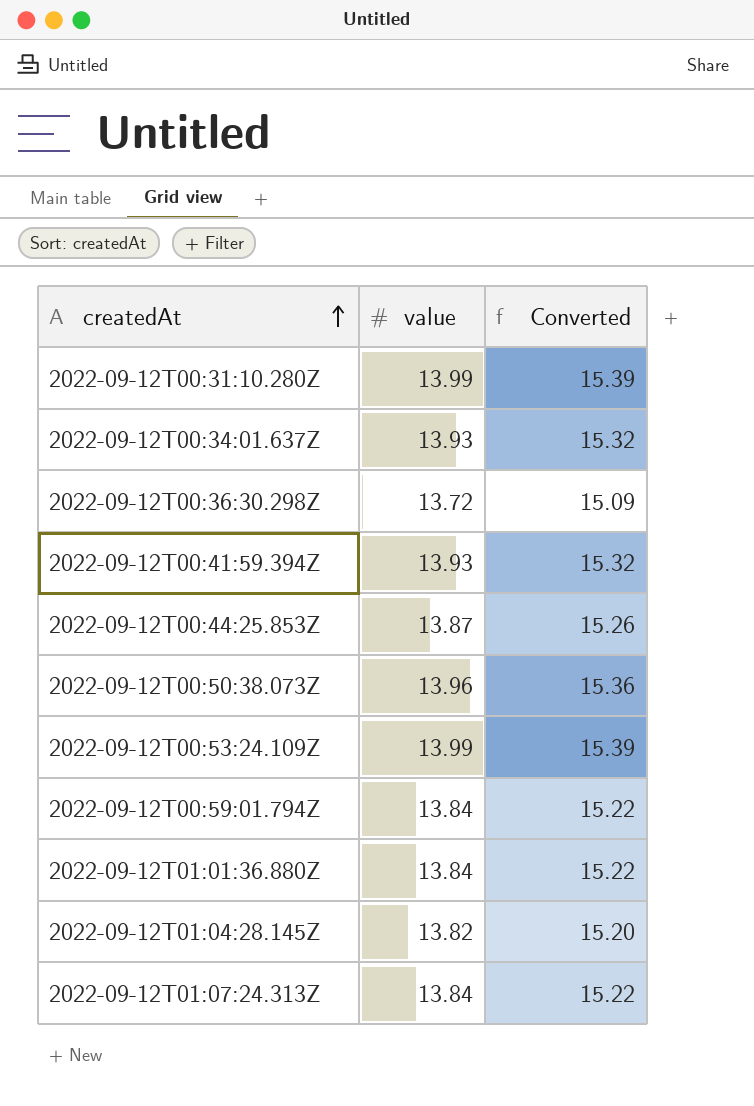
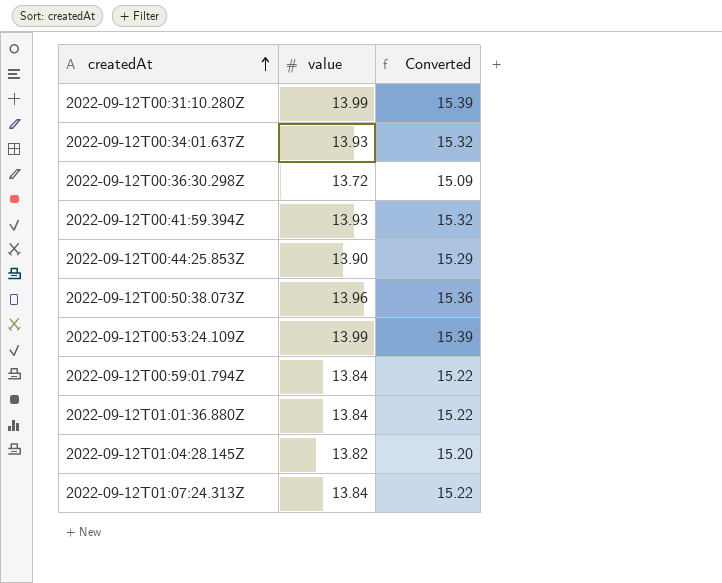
2022-09-12T00:44:25.853Z | value: 13.87 -> 13.90
2022-09-12T00:44:25.853Z | Converted: 15.26 -> 15.29

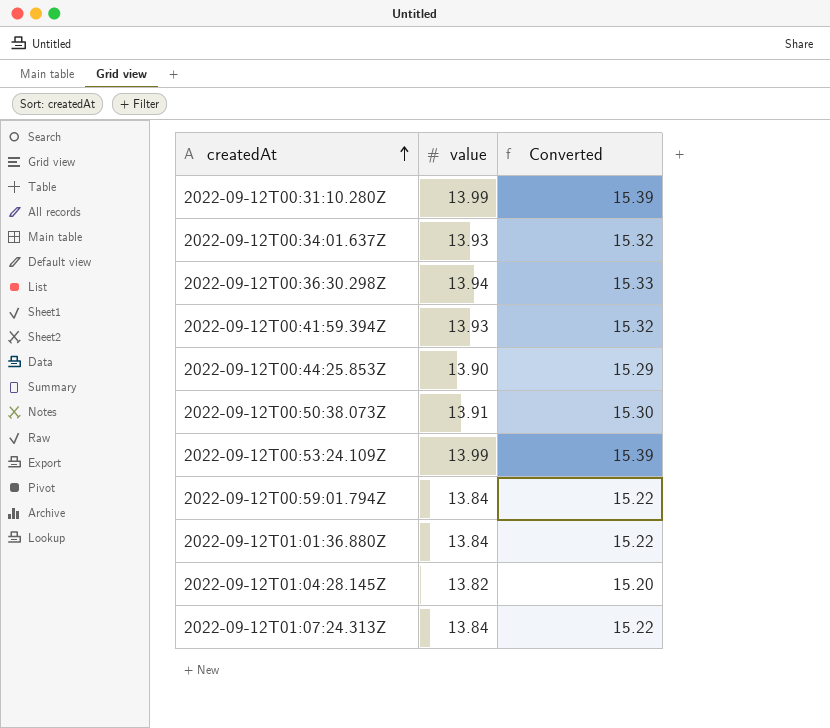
2022-09-12T00:36:30.298Z | value: 13.72 -> 13.94
2022-09-12T00:36:30.298Z | Converted: 15.09 -> 15.33
2022-09-12T00:50:38.073Z | value: 13.96 -> 13.91
2022-09-12T00:50:38.073Z | Converted: 15.36 -> 15.30

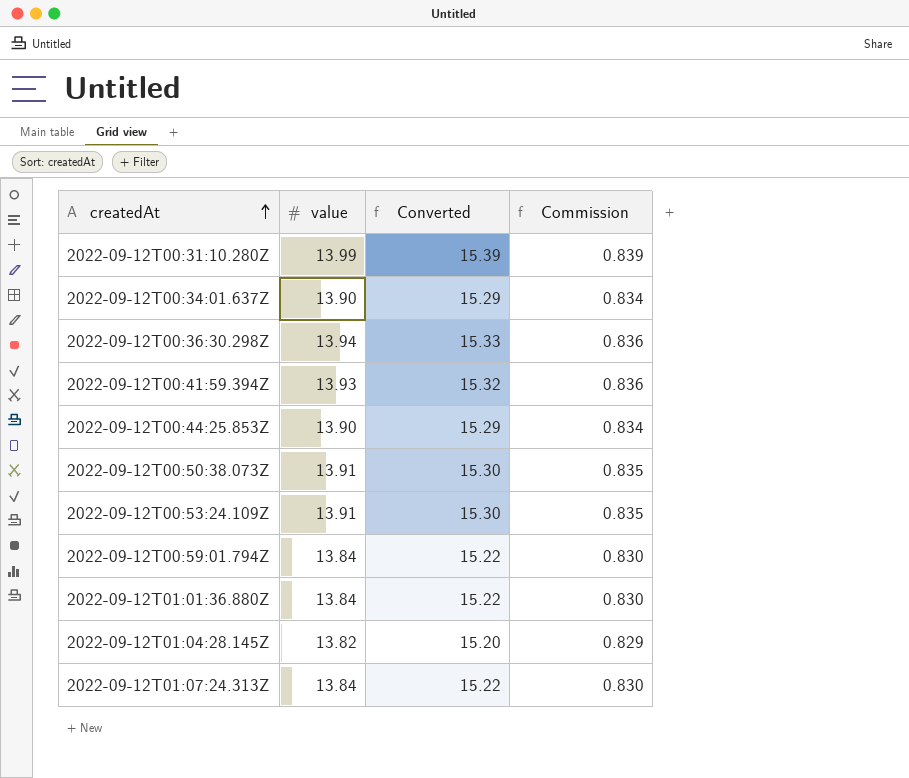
column Commission | formula: none -> [value] * 0.06
2022-09-12T00:34:01.637Z | value: 13.93 -> 13.90
2022-09-12T00:34:01.637Z | Converted: 15.32 -> 15.29
2022-09-12T00:53:24.109Z | value: 13.99 -> 13.91
2022-09-12T00:53:24.109Z | Converted: 15.39 -> 15.30

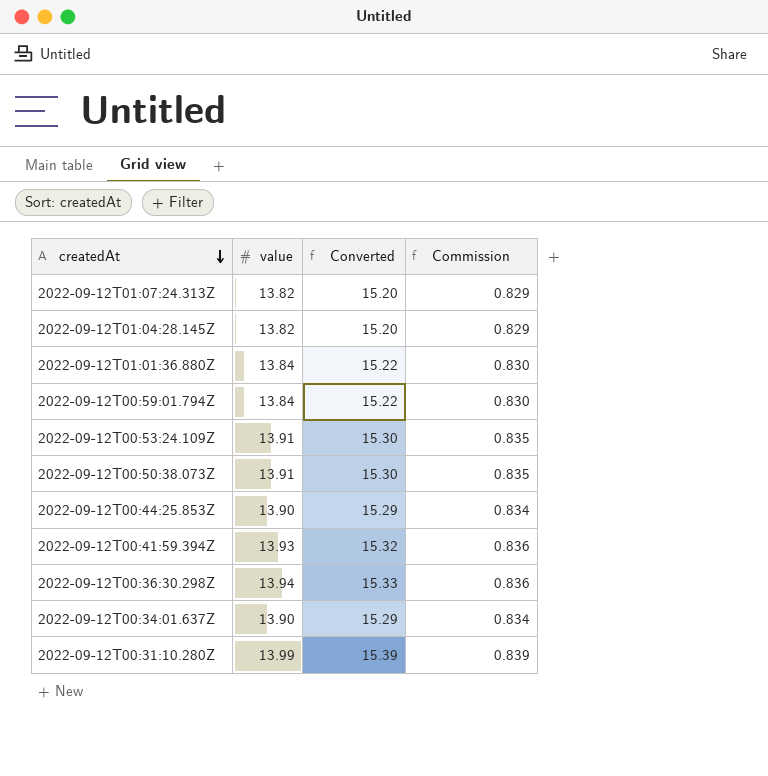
row order: createdAt ascending -> createdAt descending
2022-09-12T01:07:24.313Z | value: 13.84 -> 13.82
2022-09-12T01:07:24.313Z | Converted: 15.22 -> 15.20
2022-09-12T01:07:24.313Z | Commission: 0.830 -> 0.829

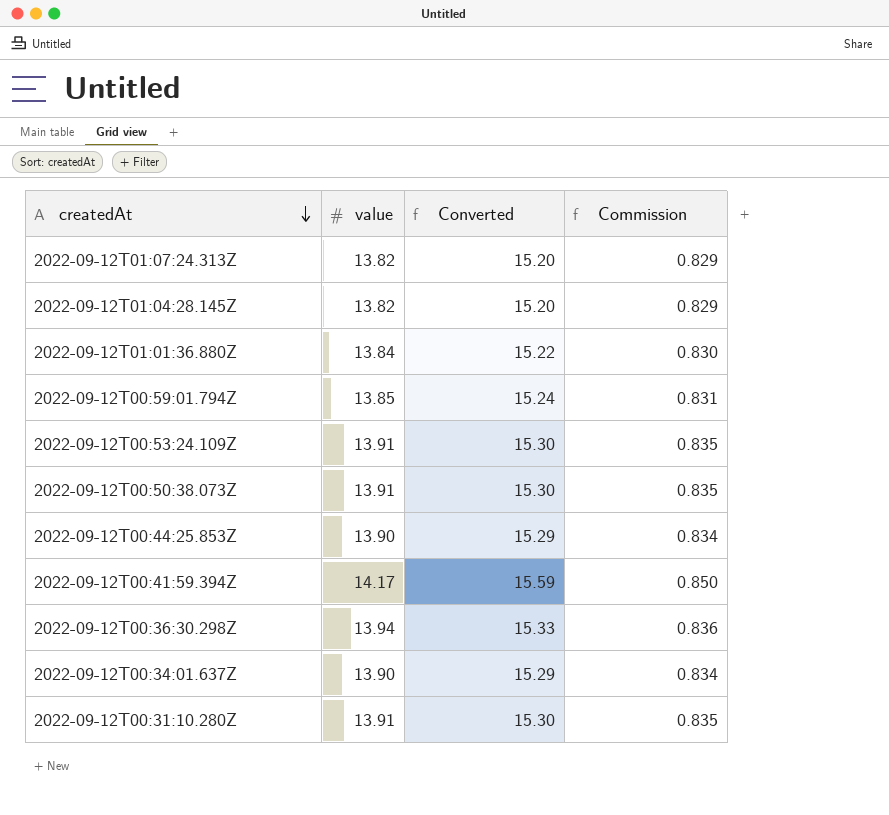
2022-09-12T00:59:01.794Z | value: 13.84 -> 13.85
2022-09-12T00:59:01.794Z | Converted: 15.22 -> 15.24
2022-09-12T00:59:01.794Z | Commission: 0.830 -> 0.831
2022-09-12T00:41:59.394Z | value: 13.93 -> 14.17
2022-09-12T00:41:59.394Z | Converted: 15.32 -> 15.59
2022-09-12T00:41:59.394Z | Commission: 0.836 -> 0.850
2022-09-12T00:31:10.280Z | value: 13.99 -> 13.91
2022-09-12T00:31:10.280Z | Converted: 15.39 -> 15.30
2022-09-12T00:31:10.280Z | Commission: 0.839 -> 0.835

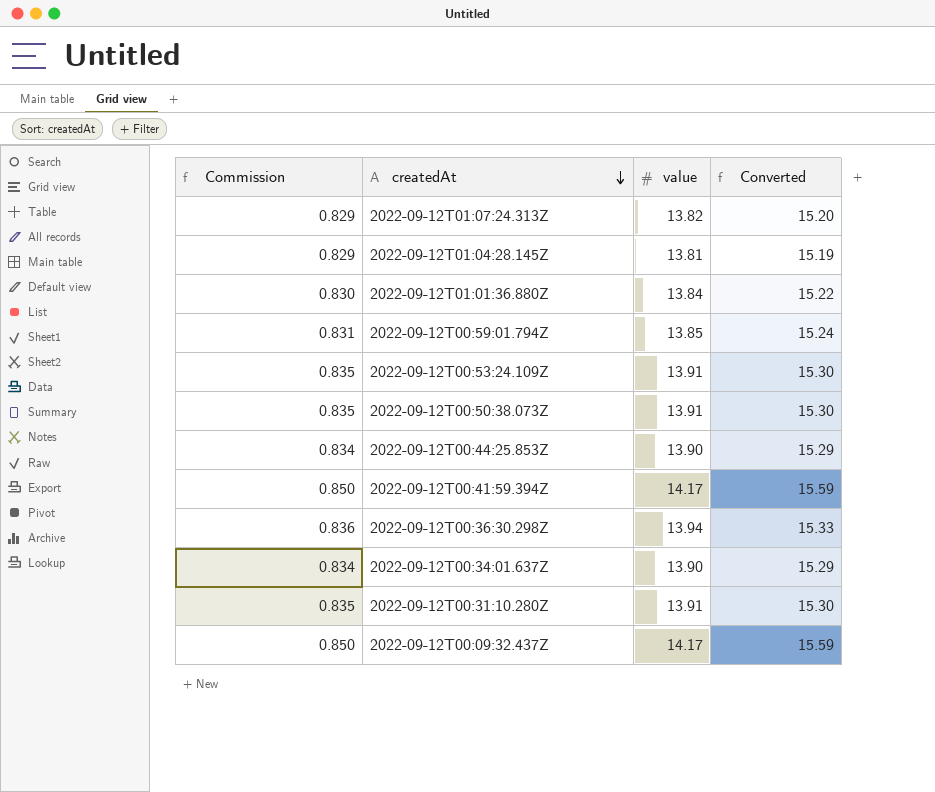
column Commission | position: 4 -> 1
2022-09-12T01:04:28.145Z | value: 13.82 -> 13.81
2022-09-12T01:04:28.145Z | Converted: 15.20 -> 15.19
row 2022-09-12T00:09:32.437Z: none -> 0.850 | 14.17 | 15.59

